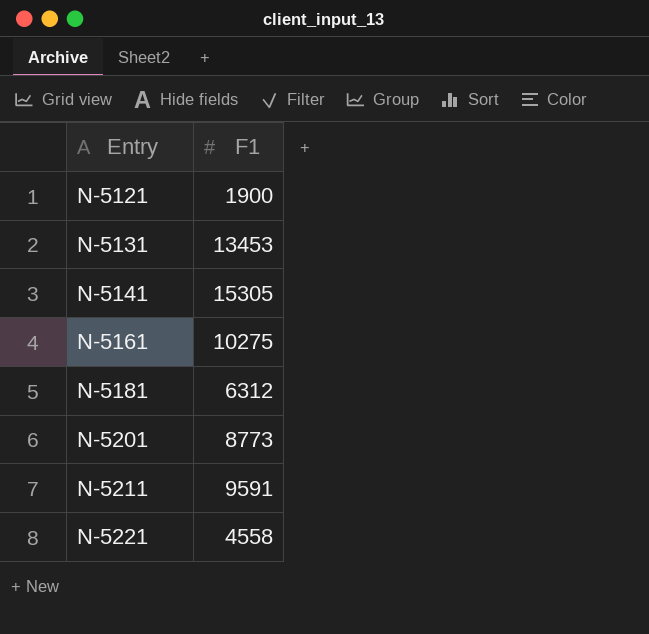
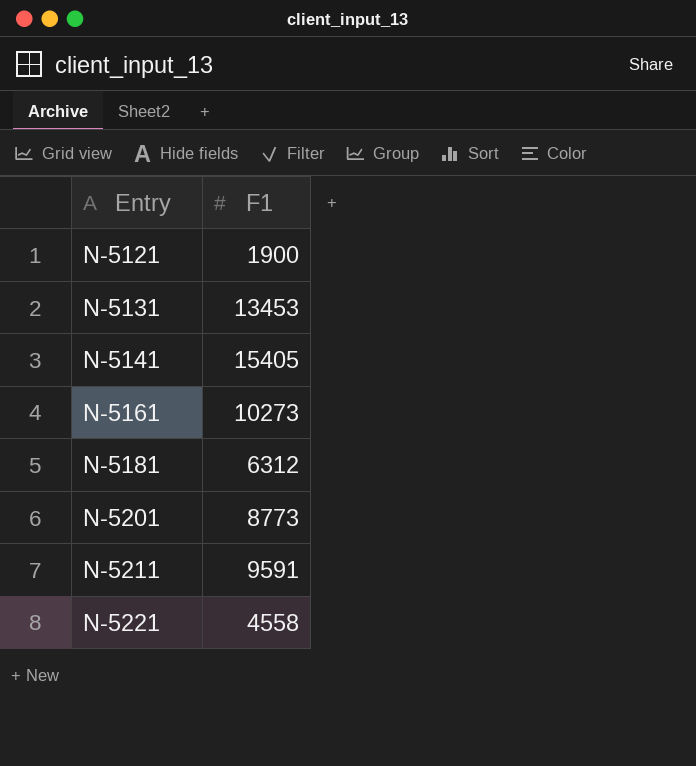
N-5141 | F1: 15305 -> 15405
N-5161 | F1: 10275 -> 10273

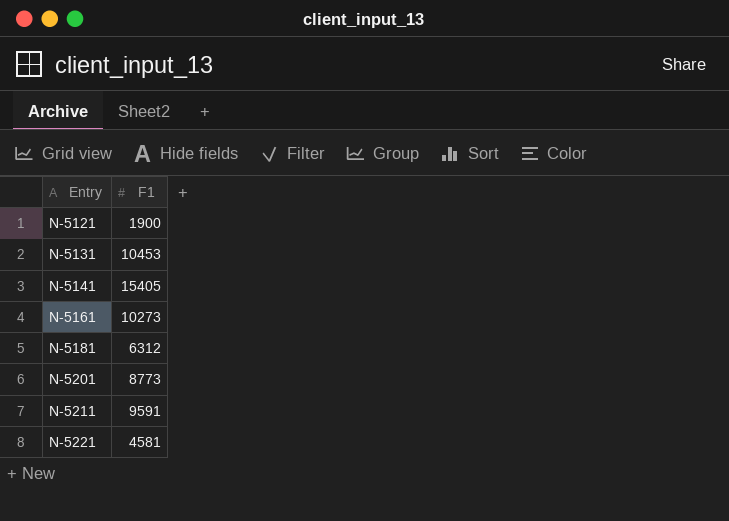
N-5131 | F1: 13453 -> 10453
N-5221 | F1: 4558 -> 4581

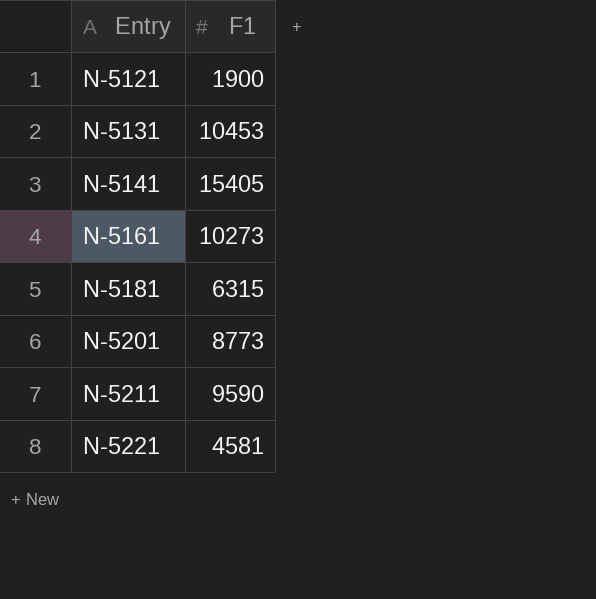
N-5181 | F1: 6312 -> 6315
N-5211 | F1: 9591 -> 9590

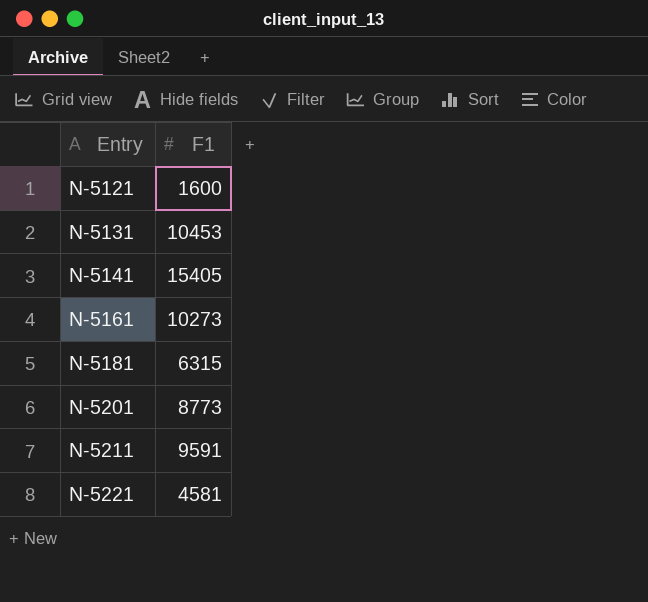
N-5121 | F1: 1900 -> 1600
N-5211 | F1: 9590 -> 9591

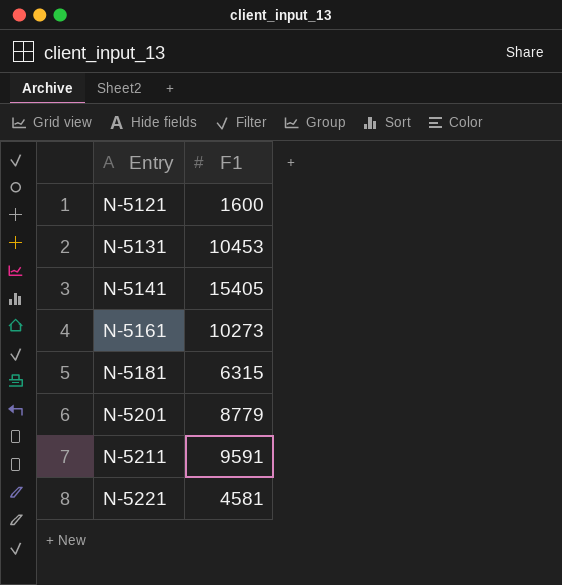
N-5201 | F1: 8773 -> 8779

